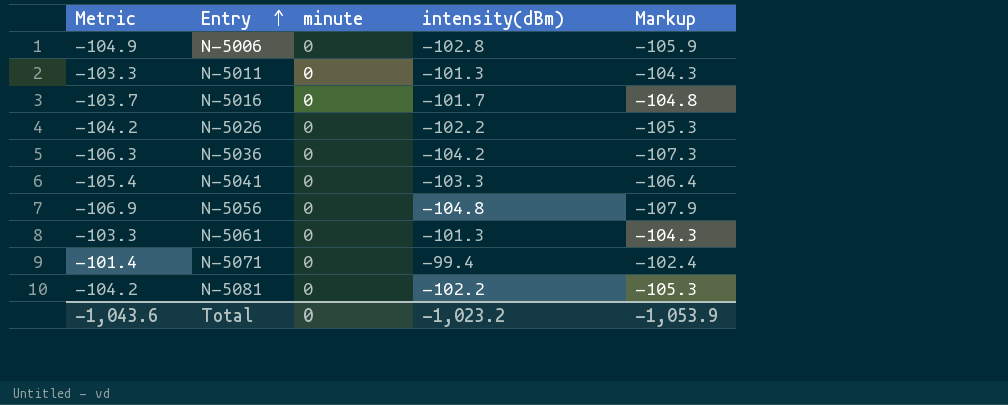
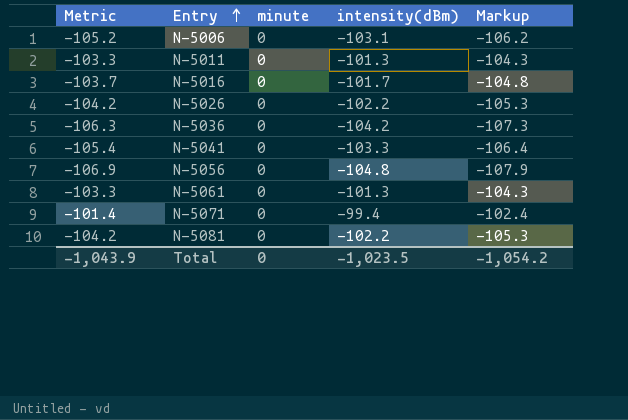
N-5006 | Metric: -104.9 -> -105.2
N-5006 | intensity(dBm): -102.8 -> -103.1
N-5006 | Markup: -105.9 -> -106.2
Total | Metric: -1,043.6 -> -1,043.9
Total | intensity(dBm): -1,023.2 -> -1,023.5
Total | Markup: -1,053.9 -> -1,054.2

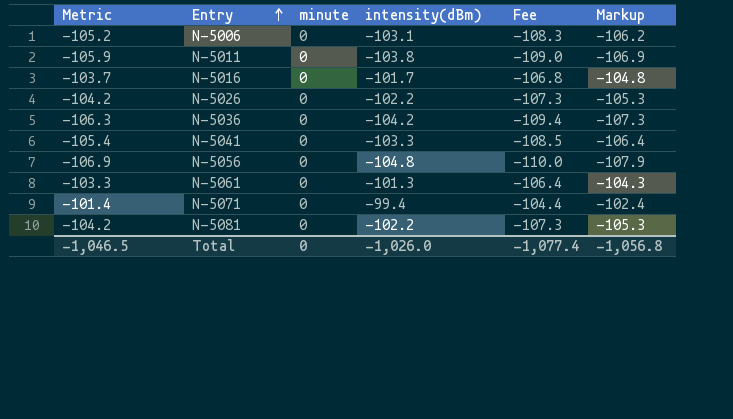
column Fee | formula: none -> [intensity(dBm)] * 1.05
N-5011 | Metric: -103.3 -> -105.9
N-5011 | intensity(dBm): -101.3 -> -103.8
N-5011 | Markup: -104.3 -> -106.9
Total | Metric: -1,043.9 -> -1,046.5
Total | intensity(dBm): -1,023.5 -> -1,026.0
Total | Markup: -1,054.2 -> -1,056.8

